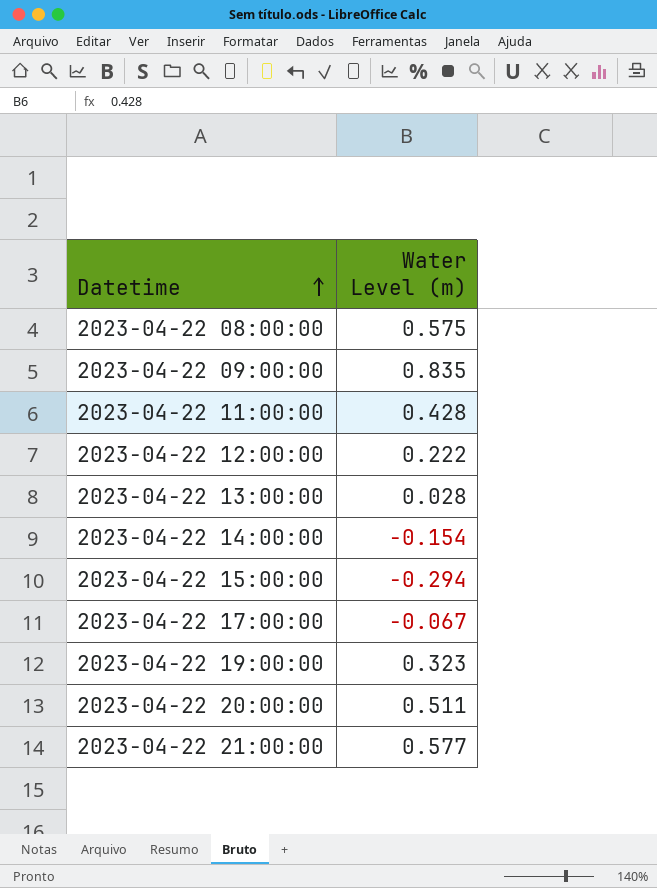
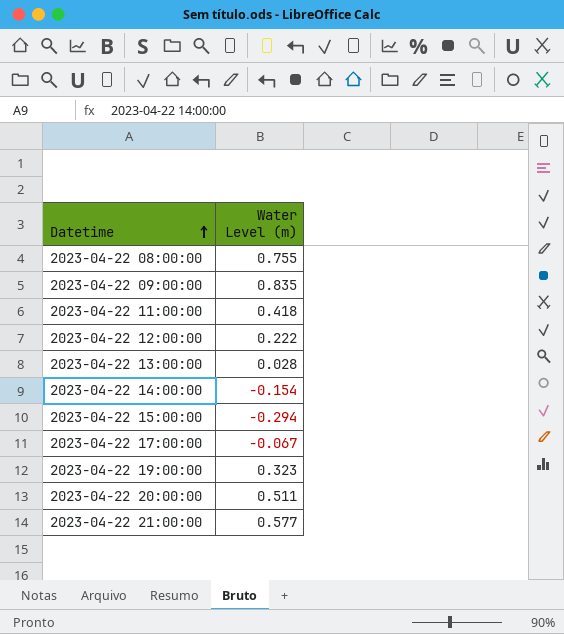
2023-04-22 08:00:00 | Water Level (m): 0.575 -> 0.755
2023-04-22 11:00:00 | Water Level (m): 0.428 -> 0.418

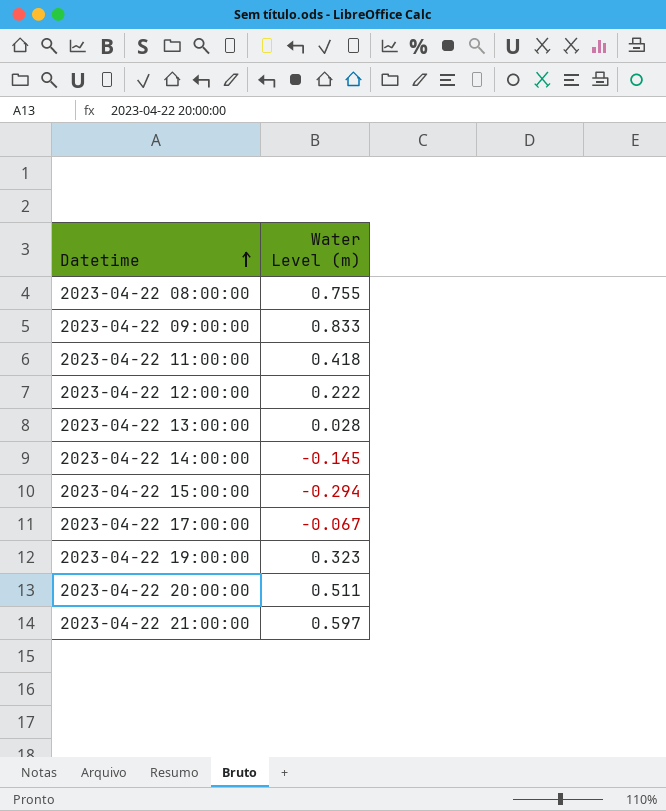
2023-04-22 09:00:00 | Water Level (m): 0.835 -> 0.833
2023-04-22 14:00:00 | Water Level (m): -0.154 -> -0.145
2023-04-22 21:00:00 | Water Level (m): 0.577 -> 0.597

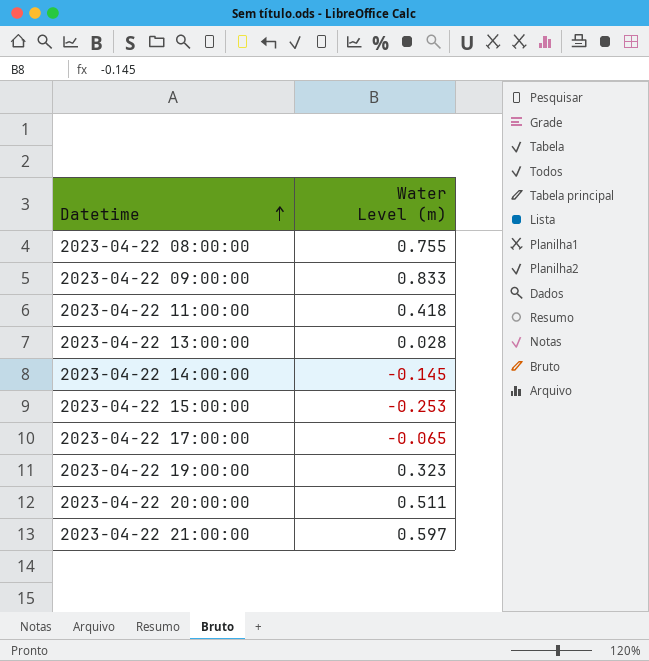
row 2023-04-22 12:00:00: 0.222 -> none
2023-04-22 15:00:00 | Water Level (m): -0.294 -> -0.253
2023-04-22 17:00:00 | Water Level (m): -0.067 -> -0.065

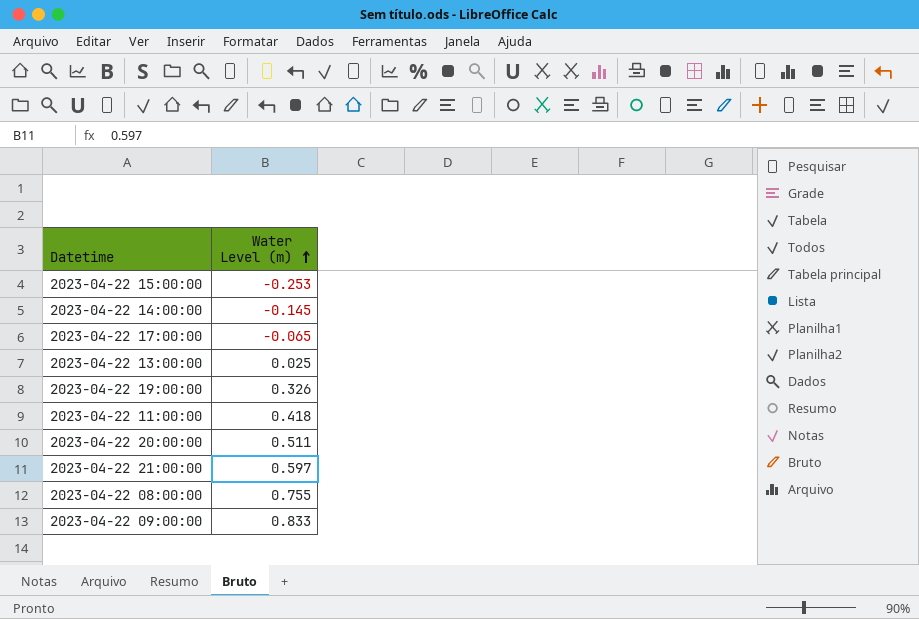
row order: Datetime ascending -> Water Level (m) ascending
2023-04-22 13:00:00 | Water Level (m): 0.028 -> 0.025
2023-04-22 19:00:00 | Water Level (m): 0.323 -> 0.326

